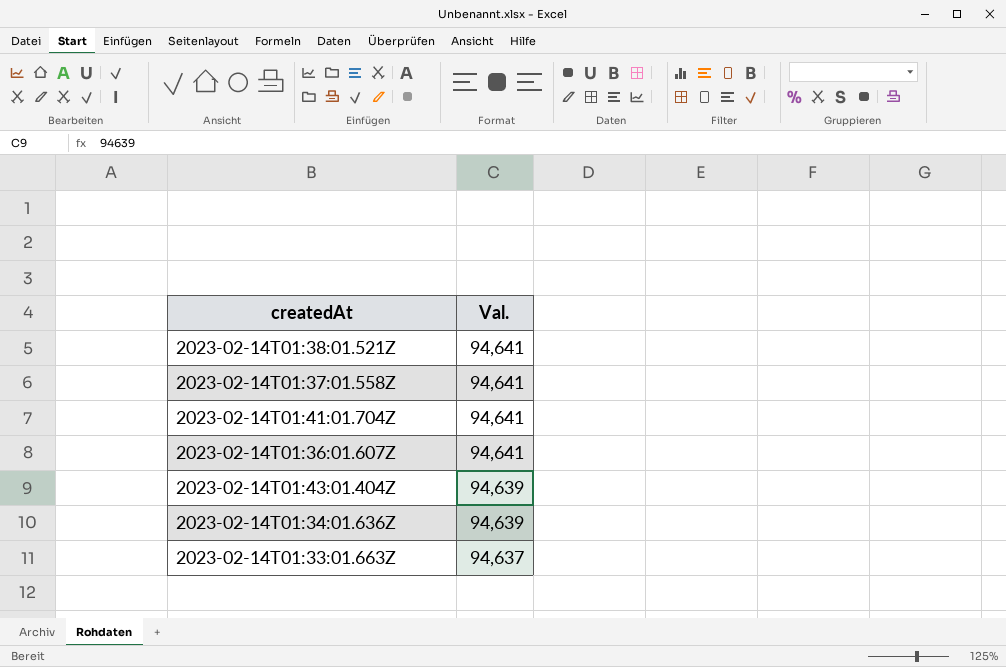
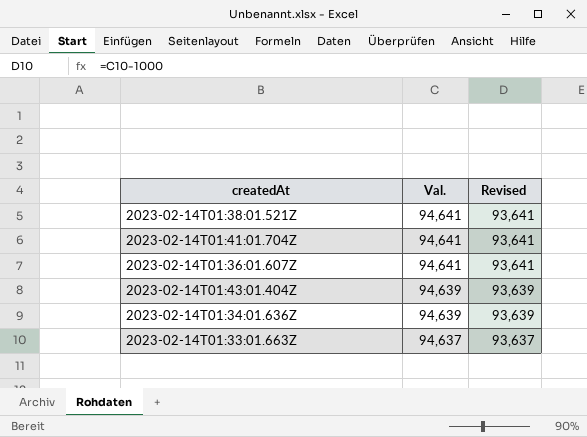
column Revised | formula: none -> [Val.] - 1000
row 2023-02-14T01:37:01.558Z: 94,641 -> none

